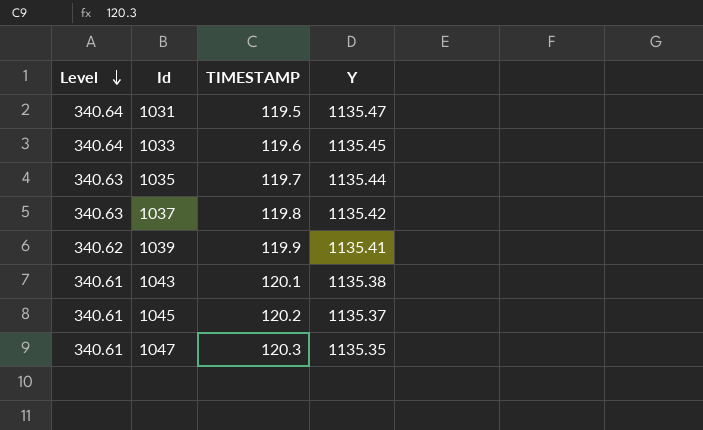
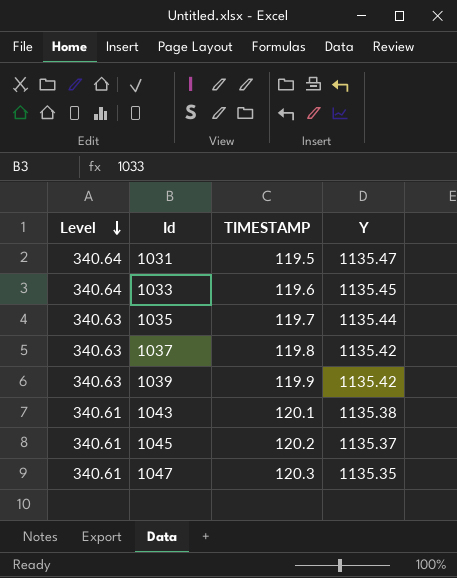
1039 | Level: 340.62 -> 340.63
1039 | Y: 1135.41 -> 1135.42

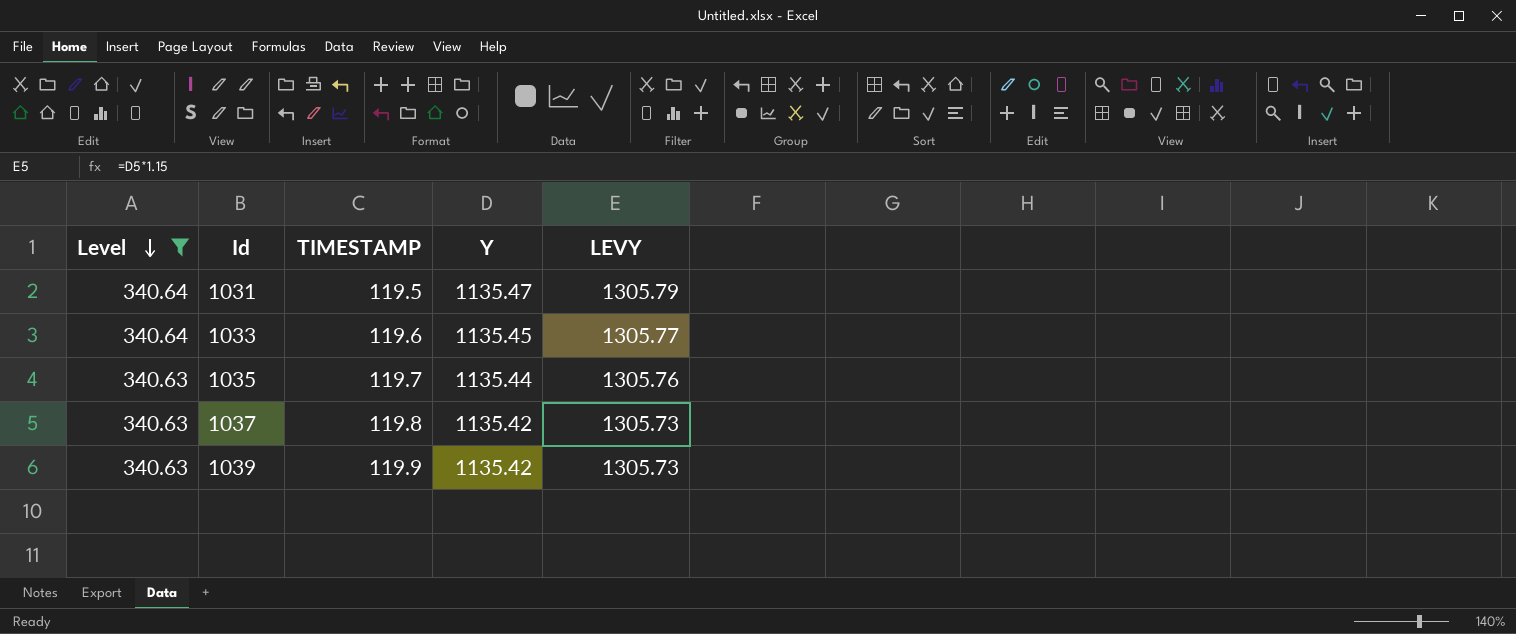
filter: none -> Level != 340.61
column LEVY | formula: none -> [Y] * 1.15

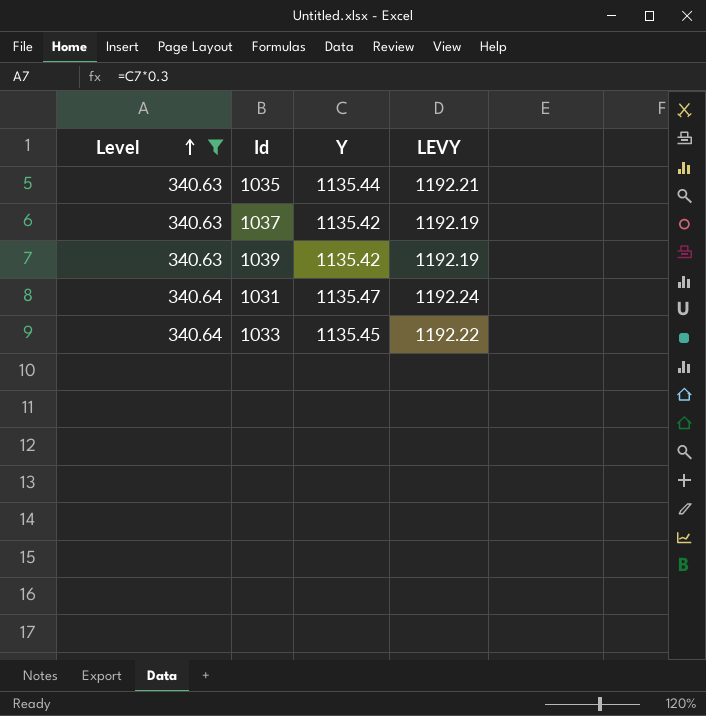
row order: Level descending -> Level ascending
column TIMESTAMP | position: 3 -> none
column LEVY | formula: [Y] * 1.15 -> [Y] * 1.05

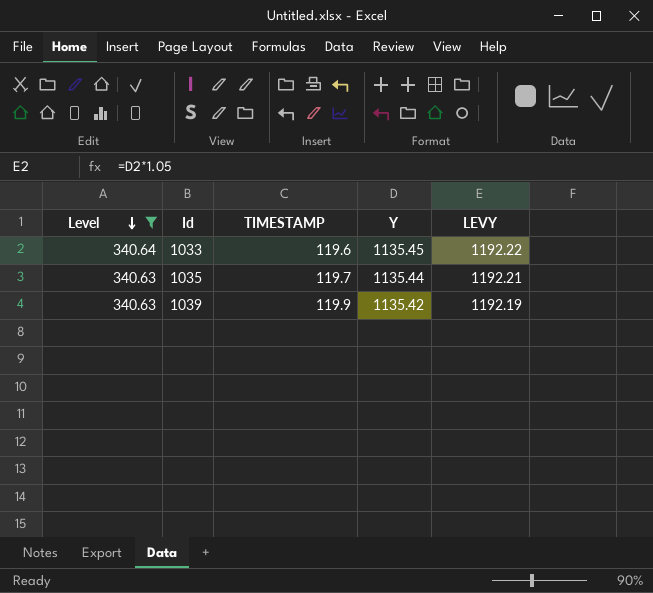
row order: Level ascending -> Level descending
column TIMESTAMP | position: none -> 3
row 1037: 340.63 | 1135.42 | 1192.19 -> none
row 1031: 340.64 | 1135.47 | 1192.24 -> none

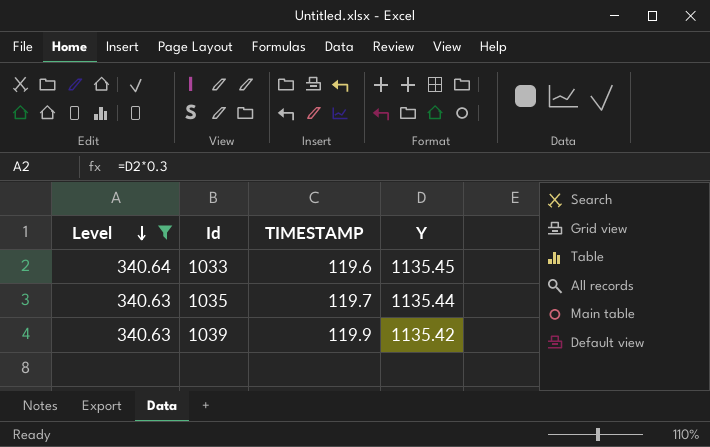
column LEVY | formula: [Y] * 1.05 -> none

